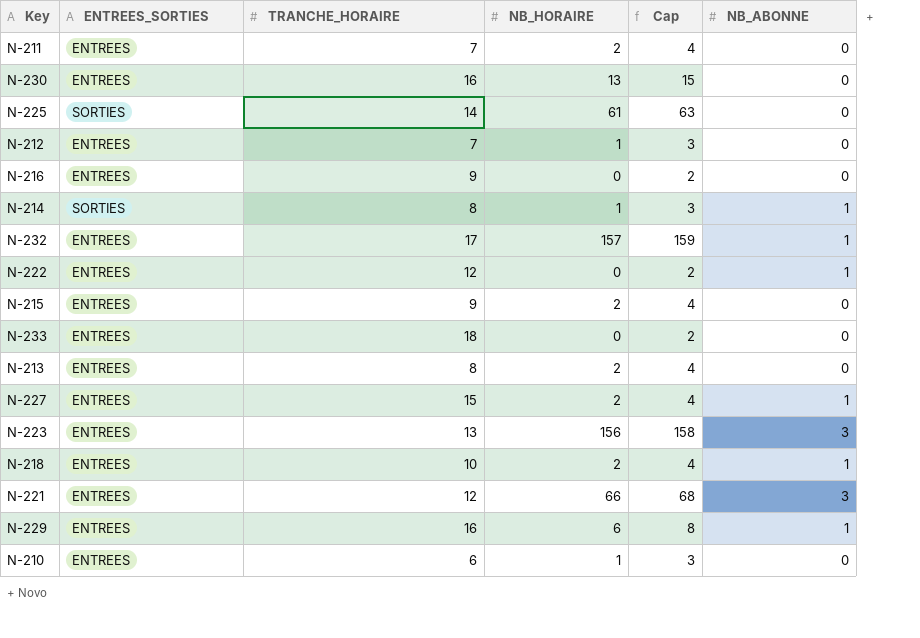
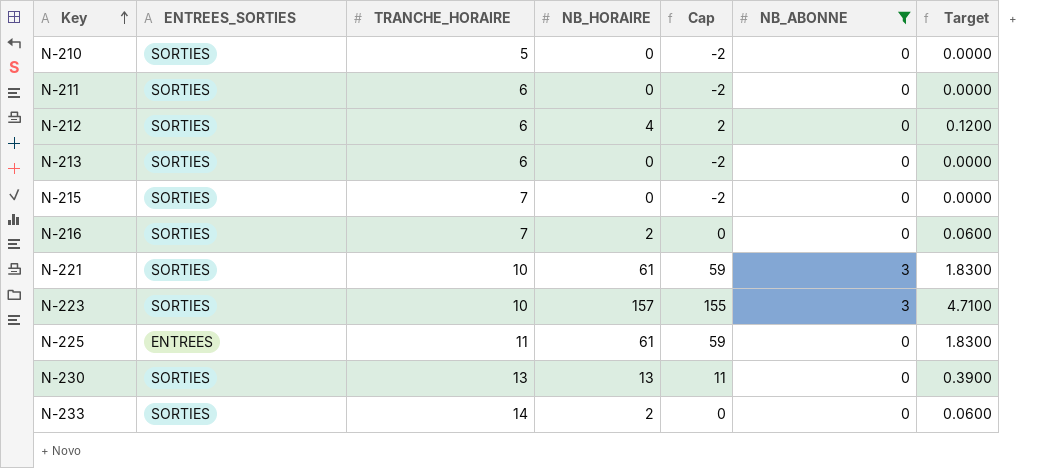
filter: none -> NB_ABONNE != 1
row order: none -> Key ascending
column Cap | formula: [NB_HORAIRE] + 2 -> [NB_HORAIRE] - 2
column Target | formula: none -> [NB_HORAIRE] * 0.03
N-210 | ENTREES_SORTIES: ENTREES -> SORTIES
N-210 | TRANCHE_HORAIRE: 6 -> 5
N-210 | NB_HORAIRE: 1 -> 0
N-211 | ENTREES_SORTIES: ENTREES -> SORTIES
N-211 | TRANCHE_HORAIRE: 7 -> 6
N-211 | NB_HORAIRE: 2 -> 0
N-212 | ENTREES_SORTIES: ENTREES -> SORTIES
N-212 | TRANCHE_HORAIRE: 7 -> 6
N-212 | NB_HORAIRE: 1 -> 4
N-213 | ENTREES_SORTIES: ENTREES -> SORTIES
N-213 | TRANCHE_HORAIRE: 8 -> 6
N-213 | NB_HORAIRE: 2 -> 0
N-215 | ENTREES_SORTIES: ENTREES -> SORTIES
N-215 | TRANCHE_HORAIRE: 9 -> 7
N-215 | NB_HORAIRE: 2 -> 0
N-216 | ENTREES_SORTIES: ENTREES -> SORTIES
N-216 | TRANCHE_HORAIRE: 9 -> 7
N-216 | NB_HORAIRE: 0 -> 2
N-221 | ENTREES_SORTIES: ENTREES -> SORTIES
N-221 | TRANCHE_HORAIRE: 12 -> 10
N-221 | NB_HORAIRE: 66 -> 61
N-223 | ENTREES_SORTIES: ENTREES -> SORTIES
N-223 | TRANCHE_HORAIRE: 13 -> 10
N-223 | NB_HORAIRE: 156 -> 157
N-225 | ENTREES_SORTIES: SORTIES -> ENTREES
N-225 | TRANCHE_HORAIRE: 14 -> 11
N-230 | ENTREES_SORTIES: ENTREES -> SORTIES
N-230 | TRANCHE_HORAIRE: 16 -> 13
N-233 | ENTREES_SORTIES: ENTREES -> SORTIES
N-233 | TRANCHE_HORAIRE: 18 -> 14
N-233 | NB_HORAIRE: 0 -> 2

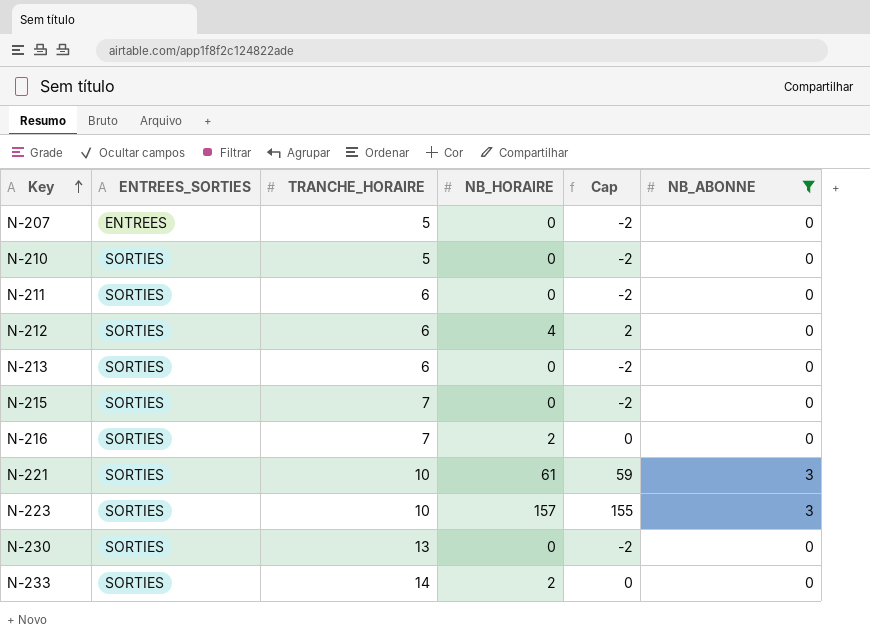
column Target | formula: [NB_HORAIRE] * 0.03 -> none
row N-225: ENTREES | 11 | 61 | 59 | 0 | 1.8300 -> none
row N-207: none -> ENTREES | 5 | 0 | -2 | 0
N-230 | NB_HORAIRE: 13 -> 0
N-230 | Cap: 11 -> -2

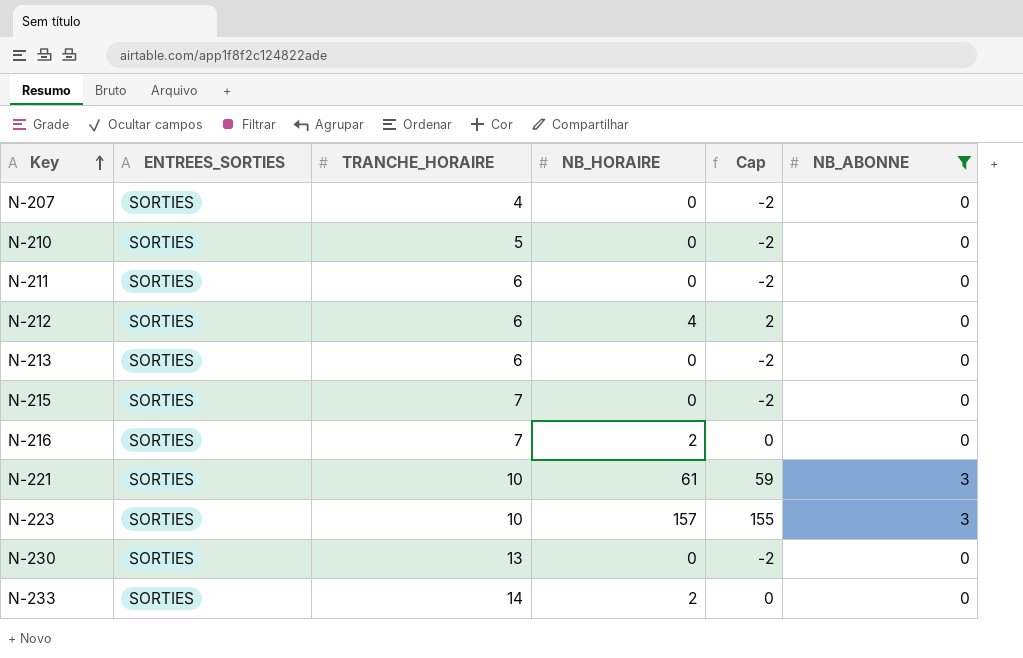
N-207 | ENTREES_SORTIES: ENTREES -> SORTIES
N-207 | TRANCHE_HORAIRE: 5 -> 4

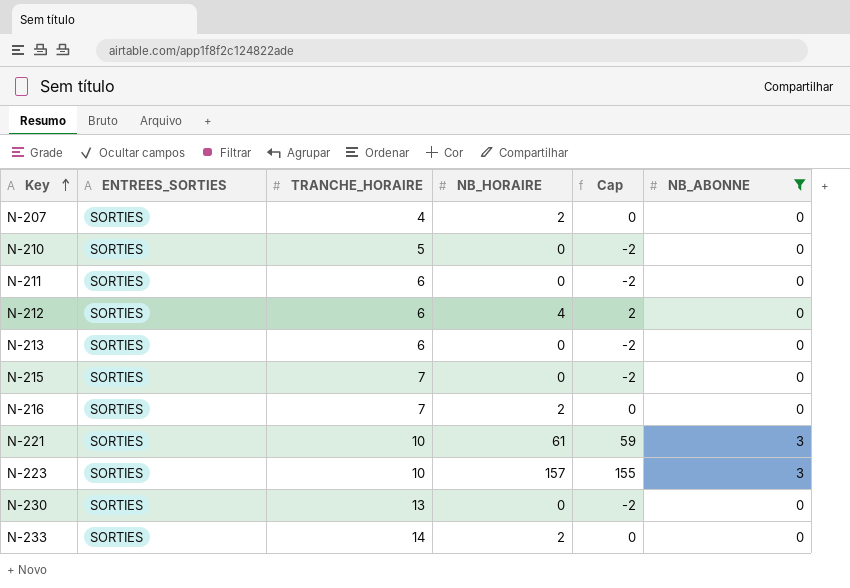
N-207 | NB_HORAIRE: 0 -> 2
N-207 | Cap: -2 -> 0

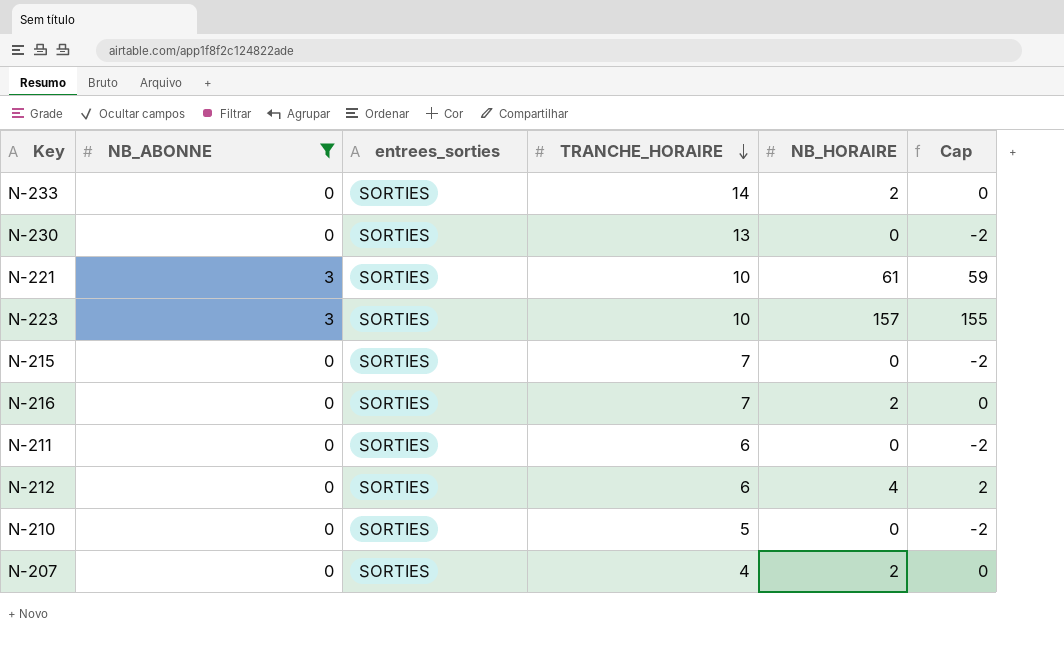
row order: Key ascending -> TRANCHE_HORAIRE descending
column NB_ABONNE | position: 6 -> 2
column name: ENTREES_SORTIES -> entrees_sorties
row N-213: SORTIES | 6 | 0 | -2 | 0 -> none

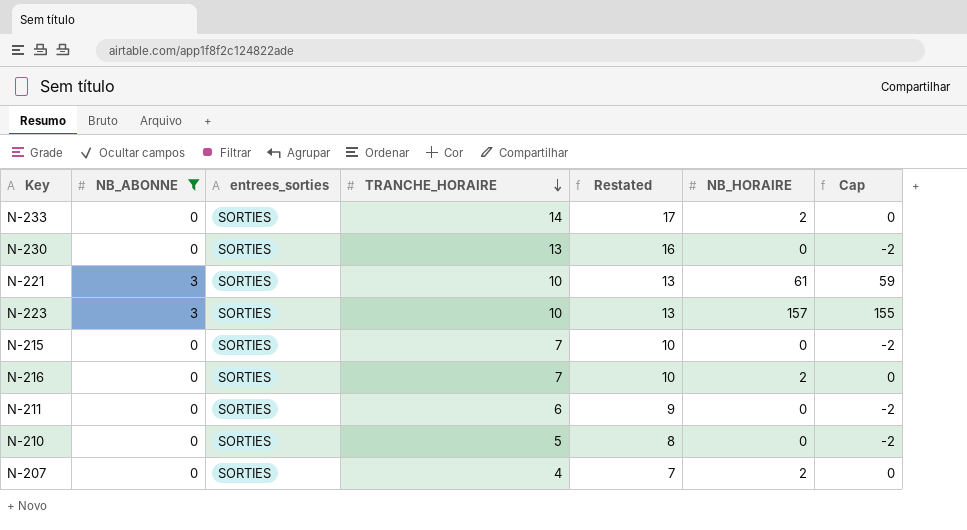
column Restated | formula: none -> [TRANCHE_HORAIRE] + 3
row N-212: 0 | SORTIES | 6 | 4 | 2 -> none

